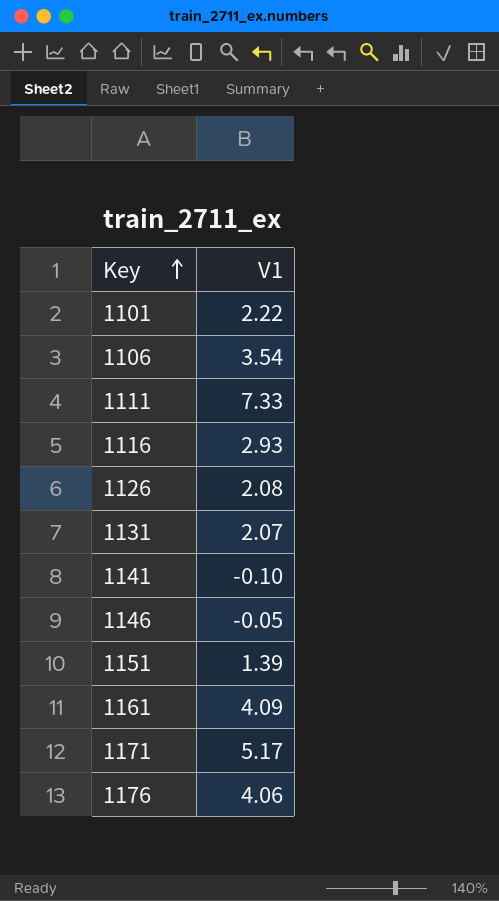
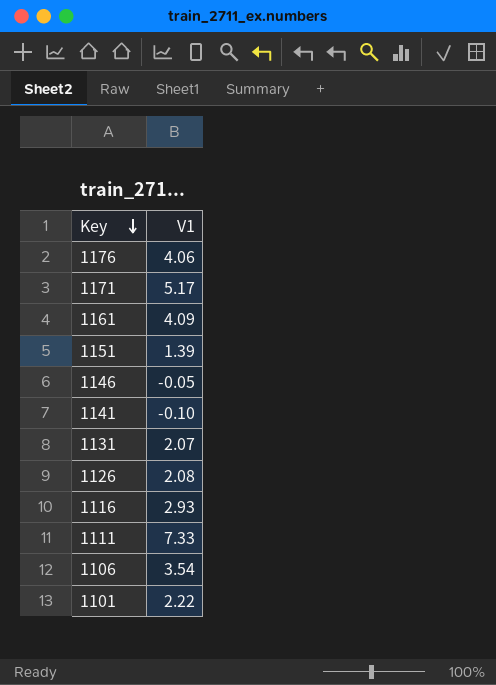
row order: Key ascending -> Key descending

